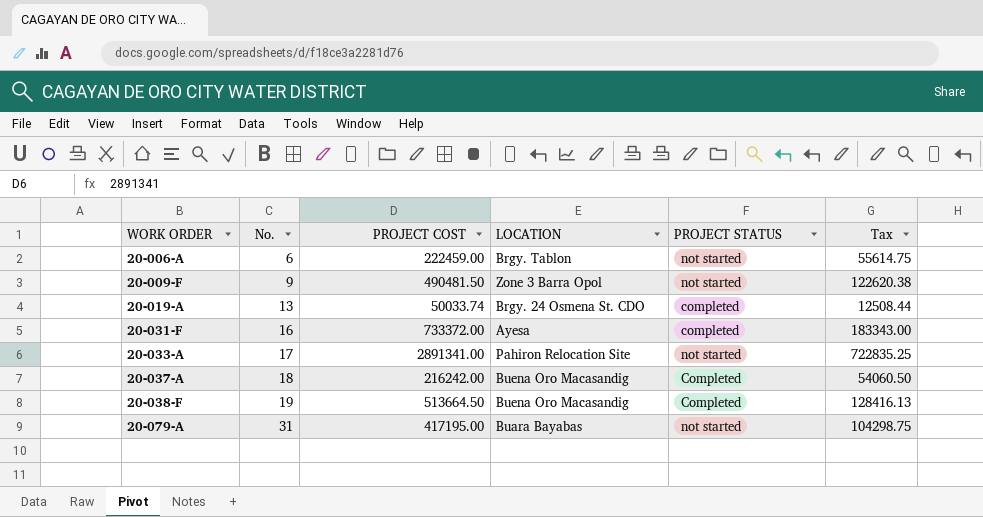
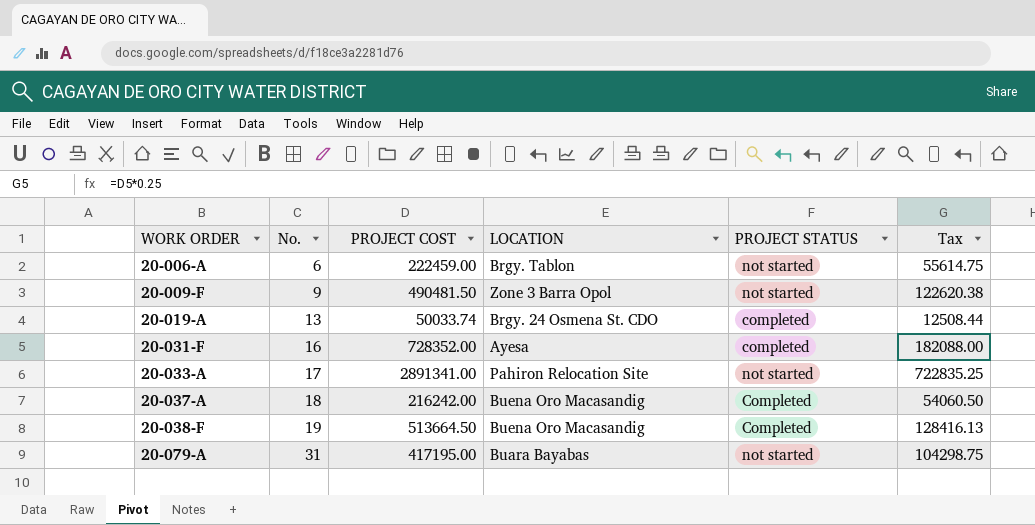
20-031-F | PROJECT COST: 733372.00 -> 728352.00
20-031-F | Tax: 183343.00 -> 182088.00

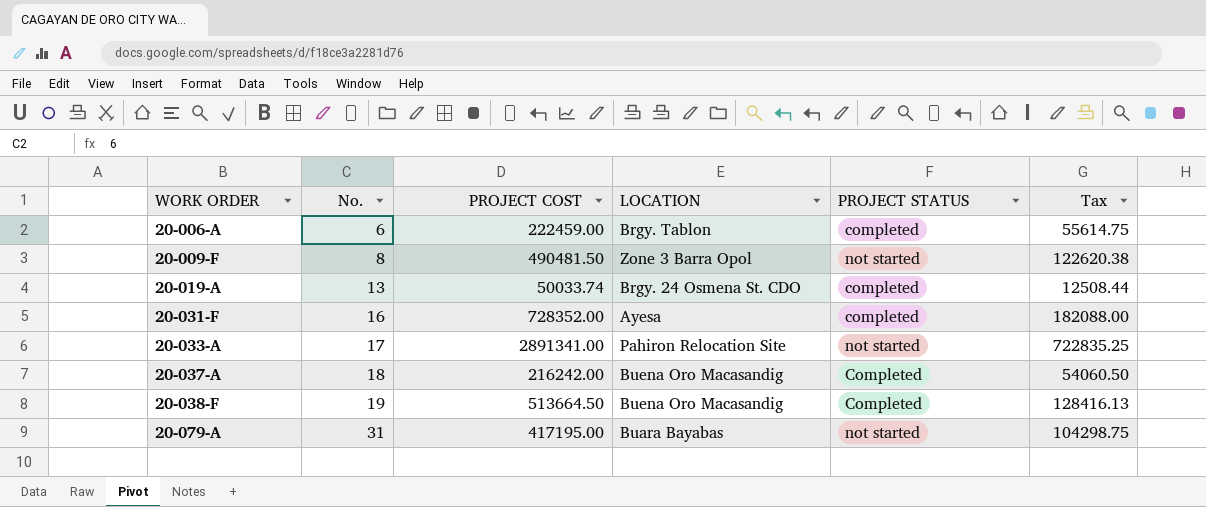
20-006-A | PROJECT STATUS: not started -> completed
20-009-F | No.: 9 -> 8

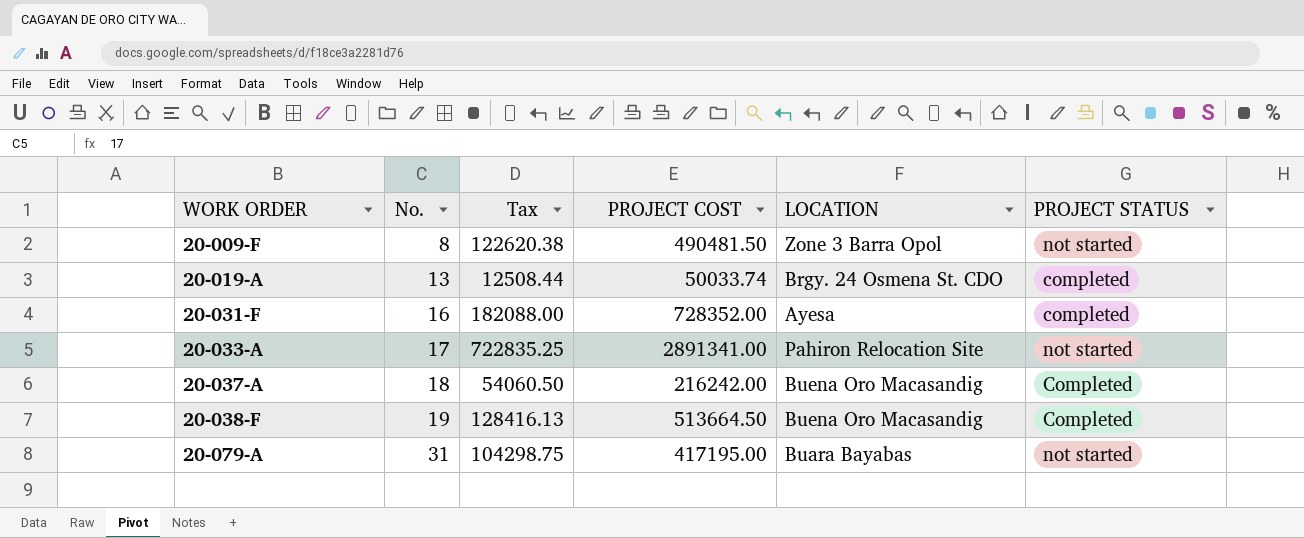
column Tax | position: 6 -> 3
row 20-006-A: 6 | 222459.00 | Brgy. Tablon | completed | 55614.75 -> none

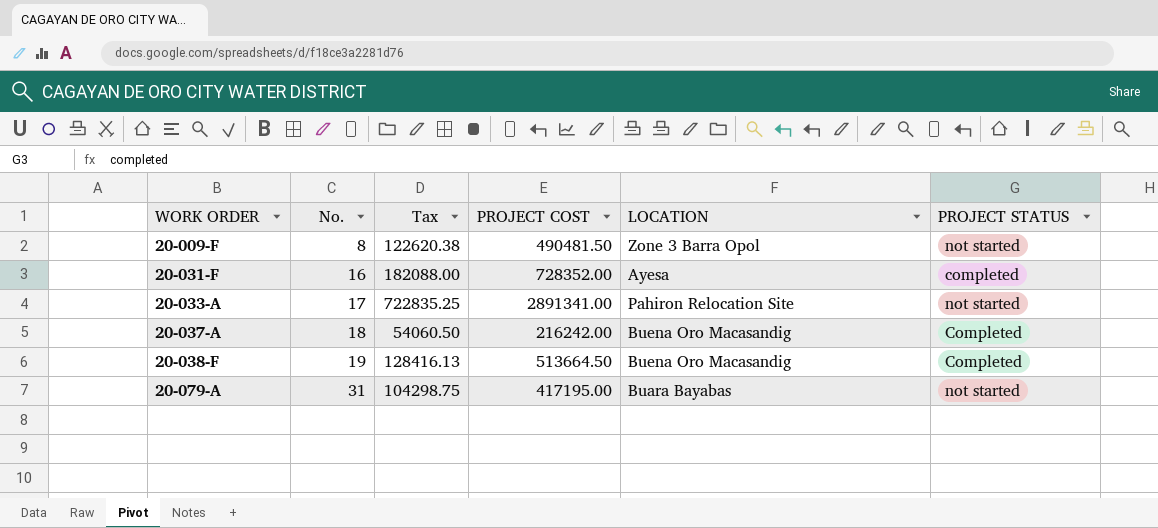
row 20-019-A: 13 | 12508.44 | 50033.74 | Brgy. 24 Osmena St. CDO | completed -> none

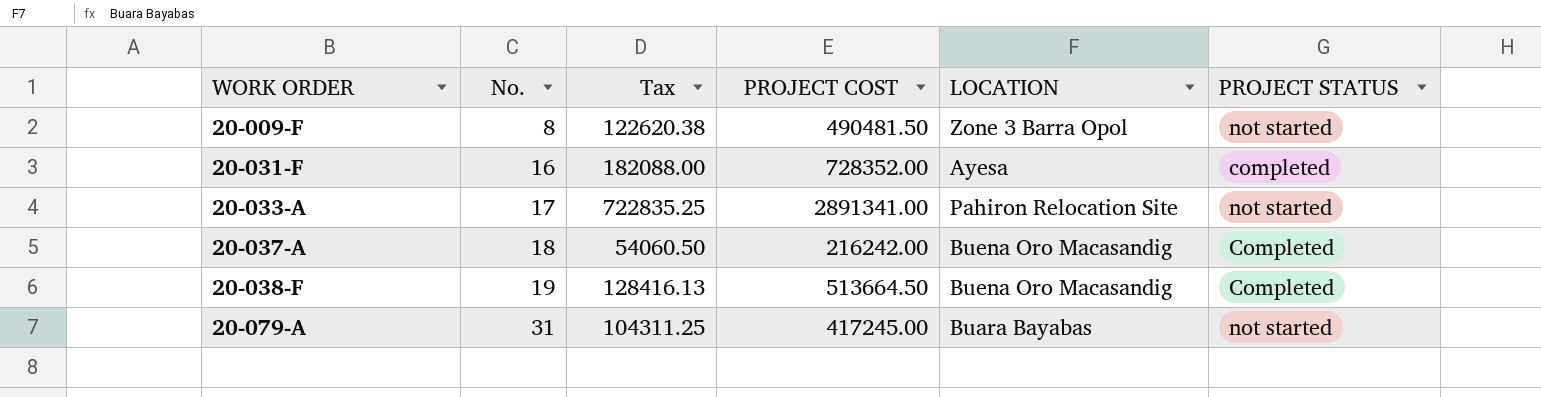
20-079-A | Tax: 104298.75 -> 104311.25
20-079-A | PROJECT COST: 417195.00 -> 417245.00

